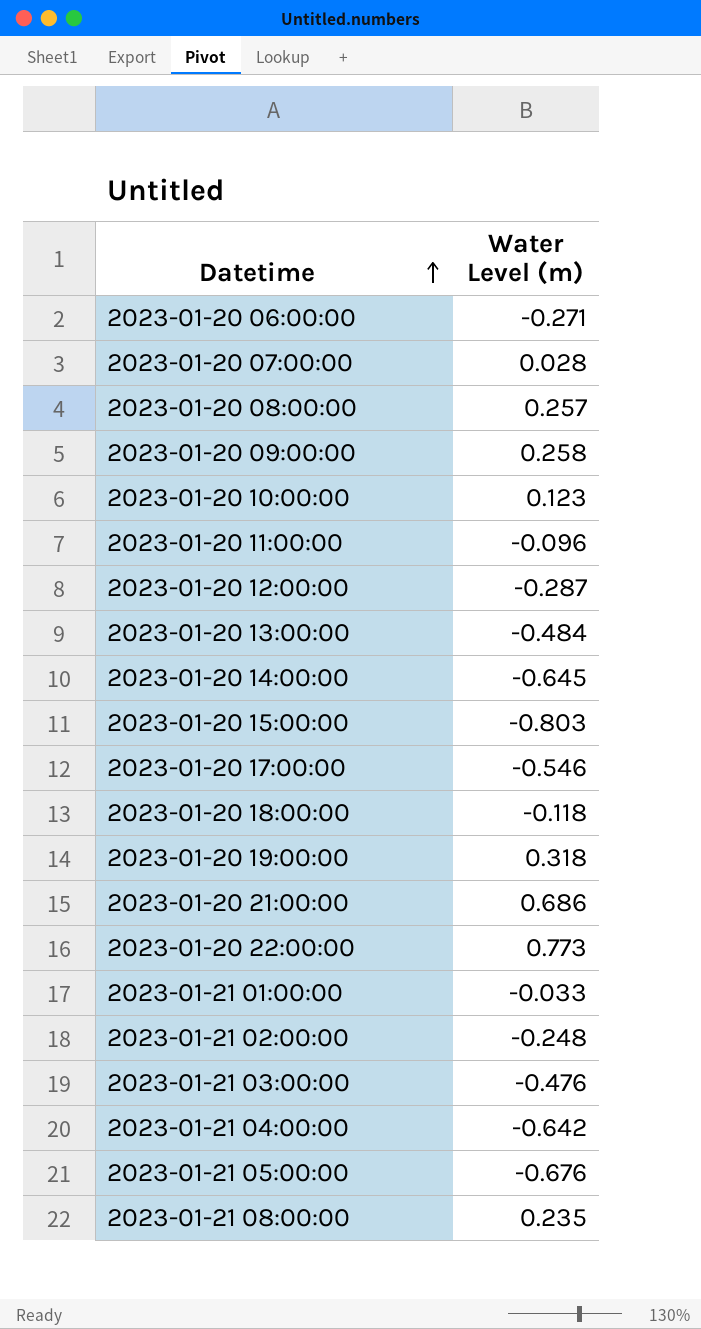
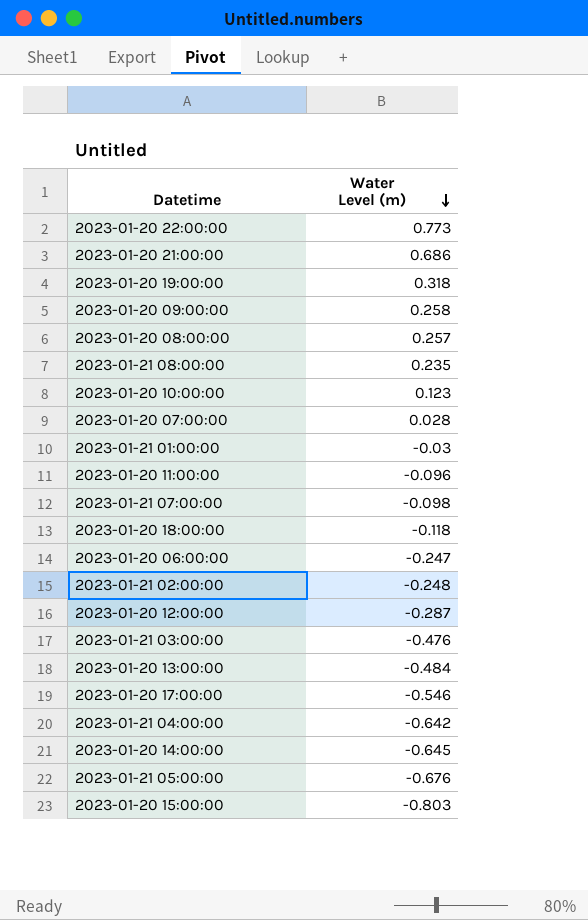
row order: Datetime ascending -> Water Level (m) descending
2023-01-21 01:00:00 | Water Level (m): -0.033 -> -0.03
row 2023-01-21 07:00:00: none -> -0.098
2023-01-20 06:00:00 | Water Level (m): -0.271 -> -0.247

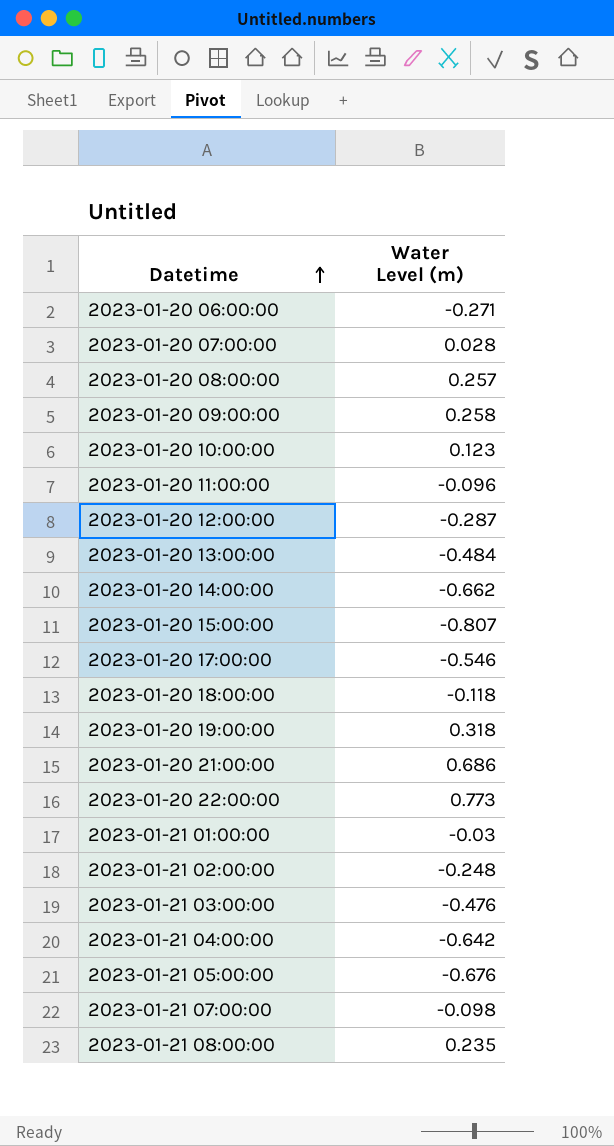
row order: Water Level (m) descending -> Datetime ascending
2023-01-20 06:00:00 | Water Level (m): -0.247 -> -0.271
2023-01-20 14:00:00 | Water Level (m): -0.645 -> -0.662
2023-01-20 15:00:00 | Water Level (m): -0.803 -> -0.807

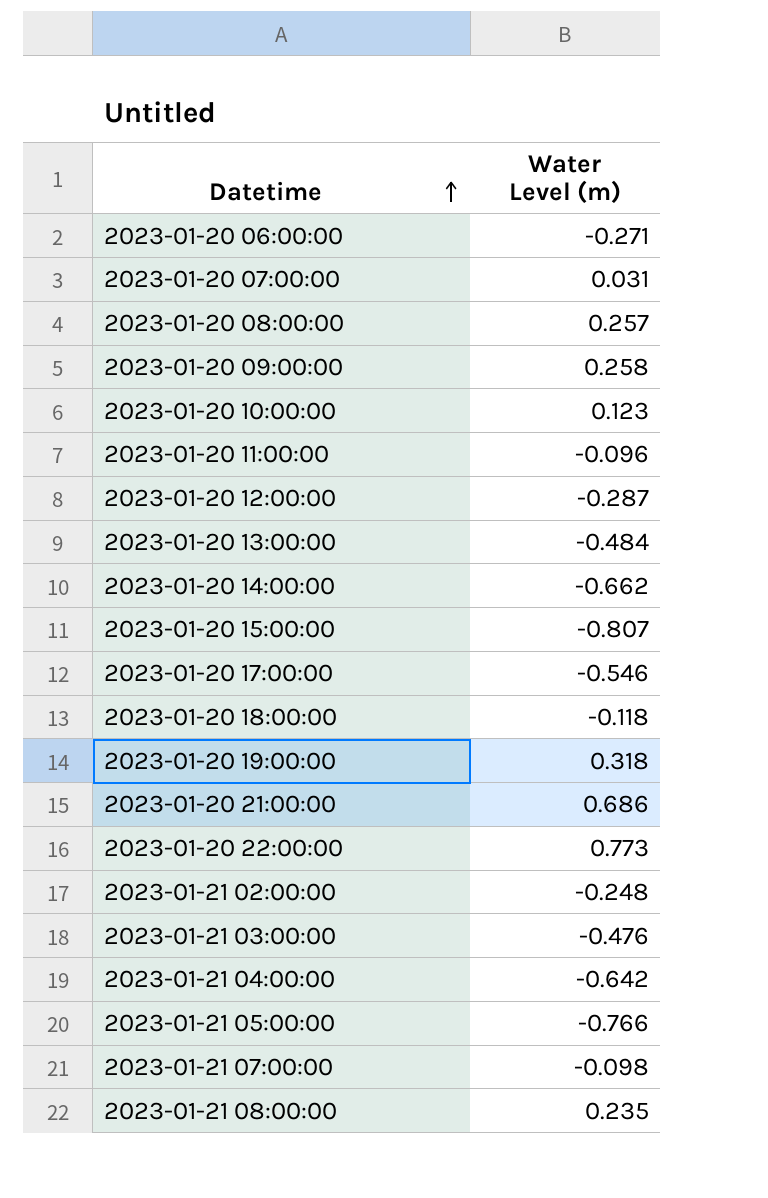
row 2023-01-21 01:00:00: -0.03 -> none
2023-01-20 07:00:00 | Water Level (m): 0.028 -> 0.031
2023-01-21 05:00:00 | Water Level (m): -0.676 -> -0.766

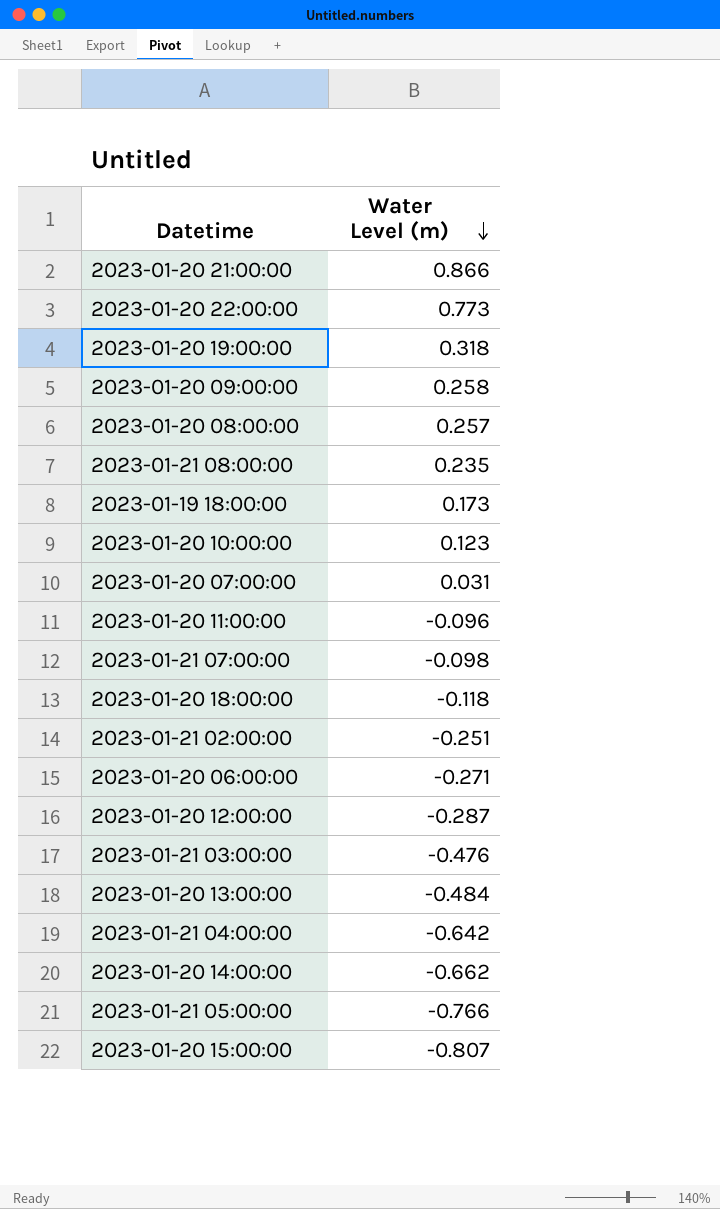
row order: Datetime ascending -> Water Level (m) descending
row 2023-01-20 17:00:00: -0.546 -> none
2023-01-20 21:00:00 | Water Level (m): 0.686 -> 0.866
row 2023-01-19 18:00:00: none -> 0.173
2023-01-21 02:00:00 | Water Level (m): -0.248 -> -0.251

